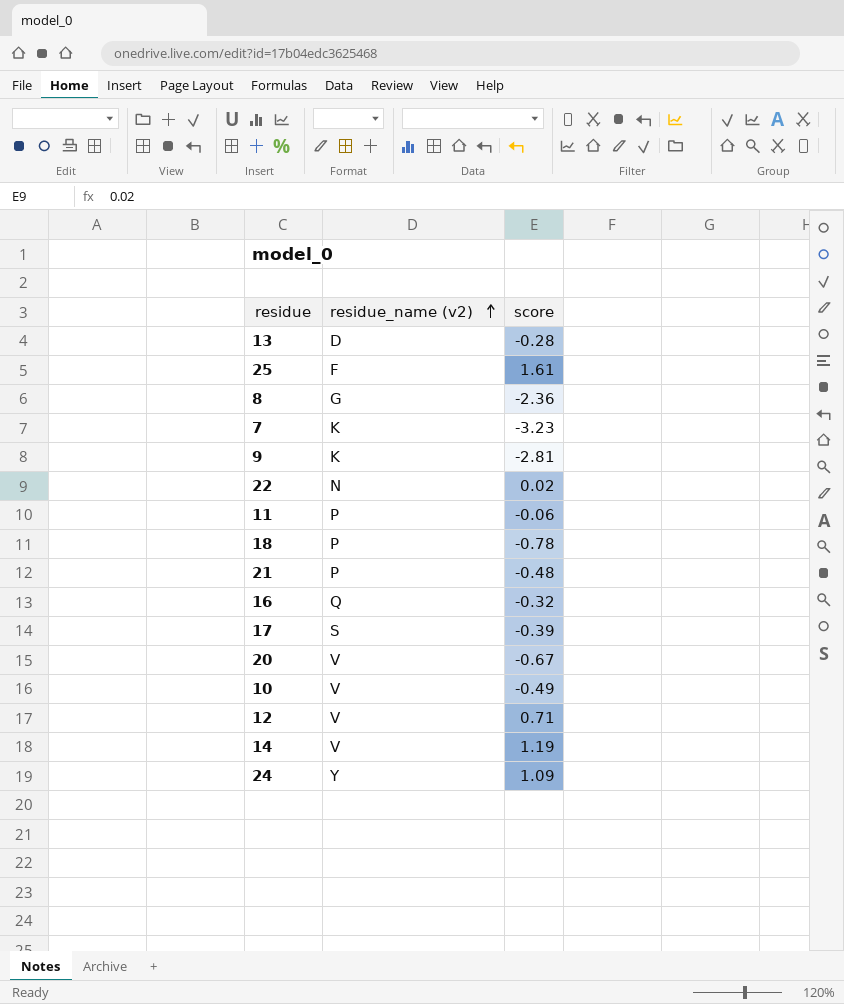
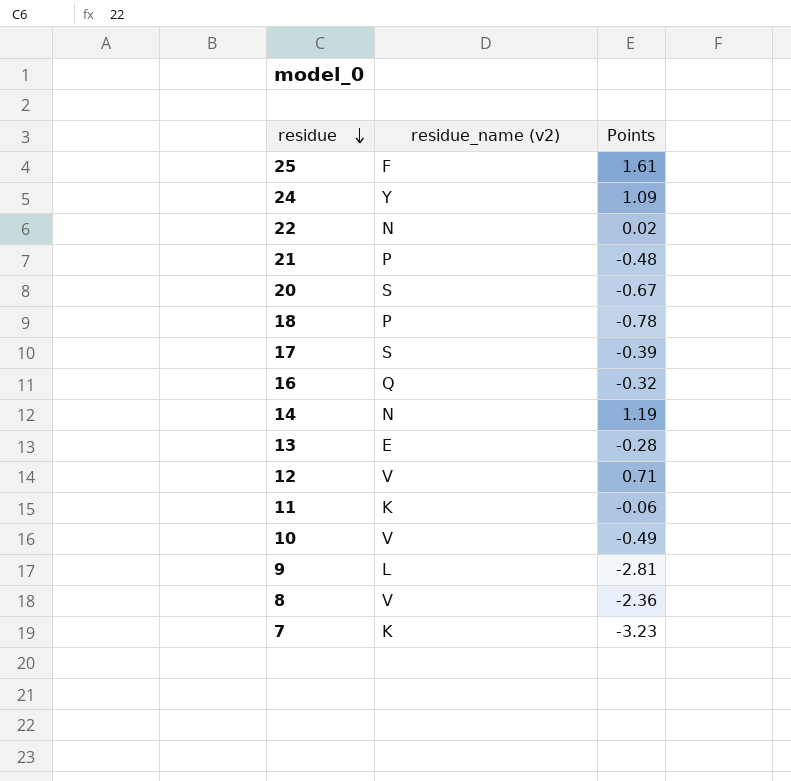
row order: residue_name (v2) ascending -> residue descending
column name: score -> Points
20 | residue_name (v2): V -> S
14 | residue_name (v2): V -> N
13 | residue_name (v2): D -> E
11 | residue_name (v2): P -> K
9 | residue_name (v2): K -> L
8 | residue_name (v2): G -> V

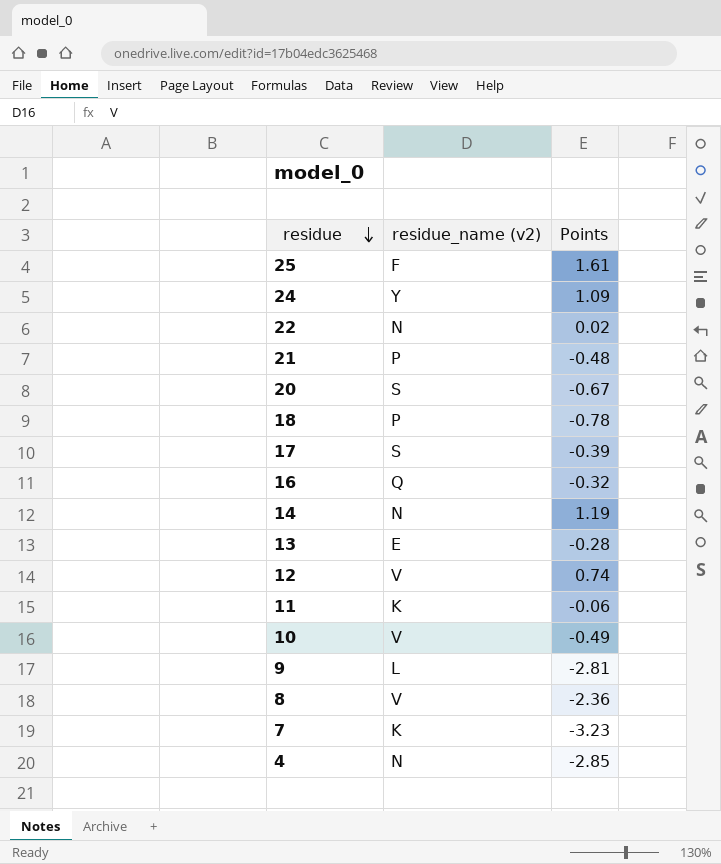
12 | Points: 0.71 -> 0.74
row 4: none -> N | -2.85

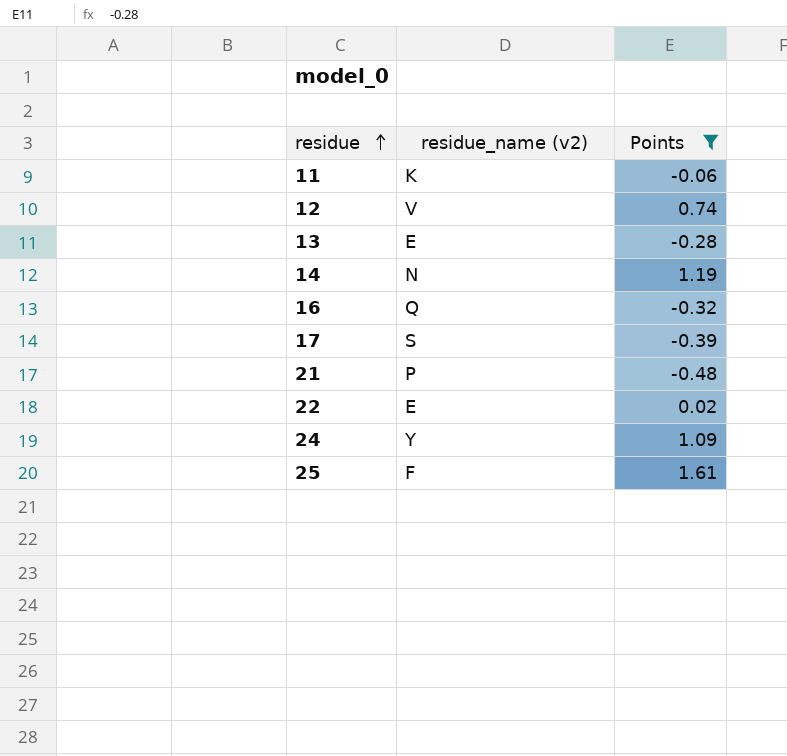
filter: none -> Points >= -0.48
row order: residue descending -> residue ascending
22 | residue_name (v2): N -> E

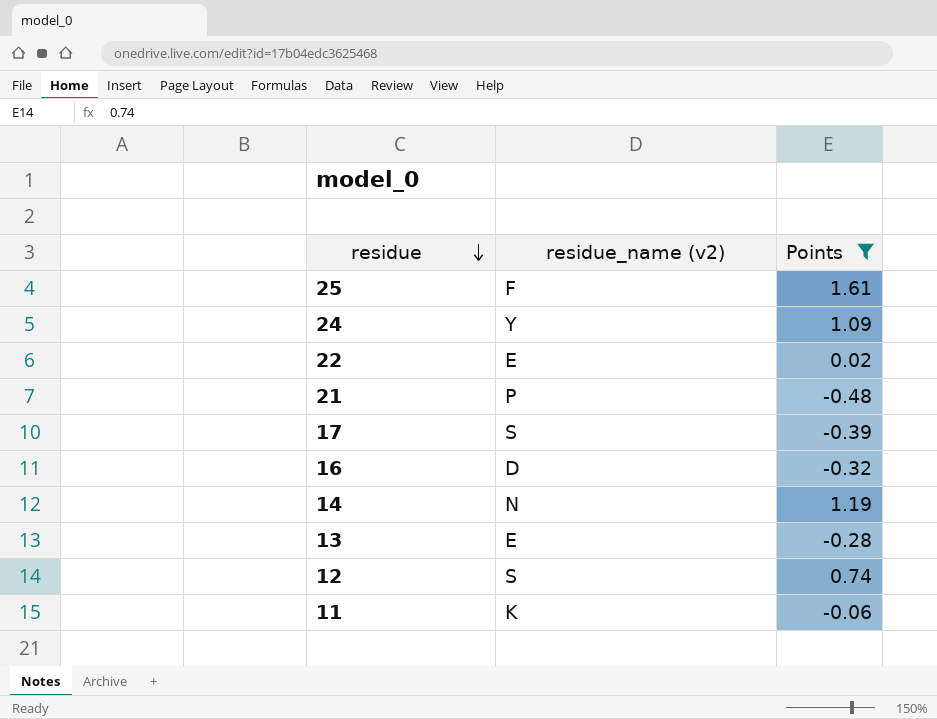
row order: residue ascending -> residue descending
16 | residue_name (v2): Q -> D
12 | residue_name (v2): V -> S

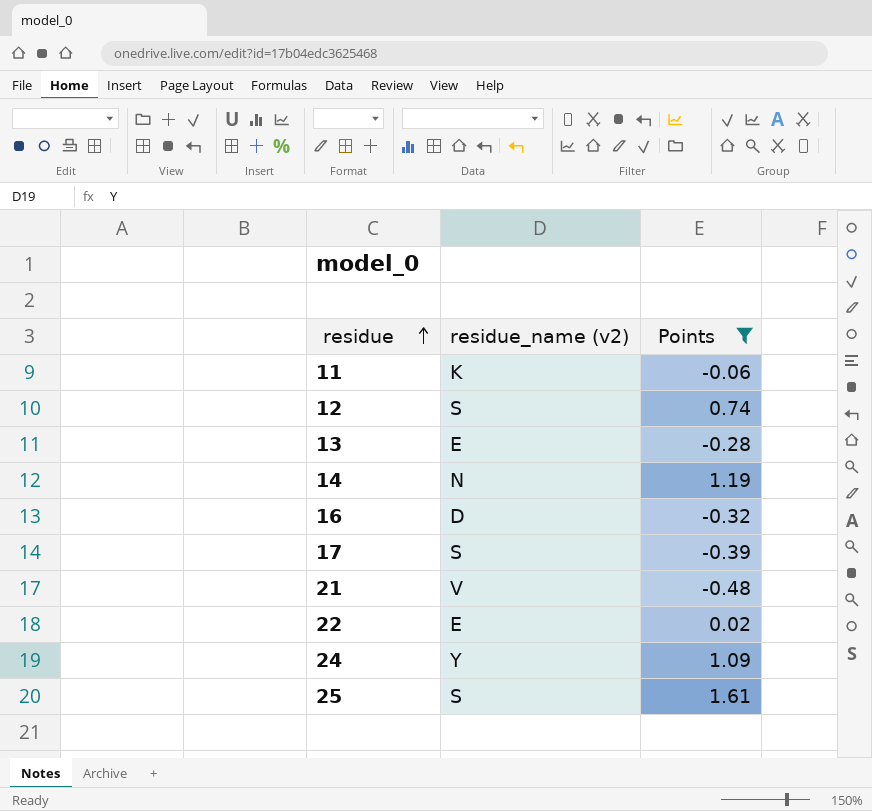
row order: residue descending -> residue ascending
21 | residue_name (v2): P -> V
25 | residue_name (v2): F -> S

